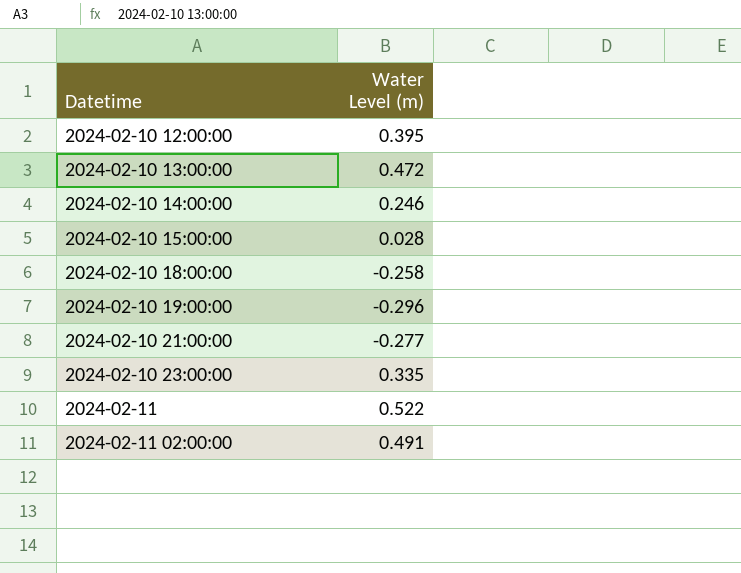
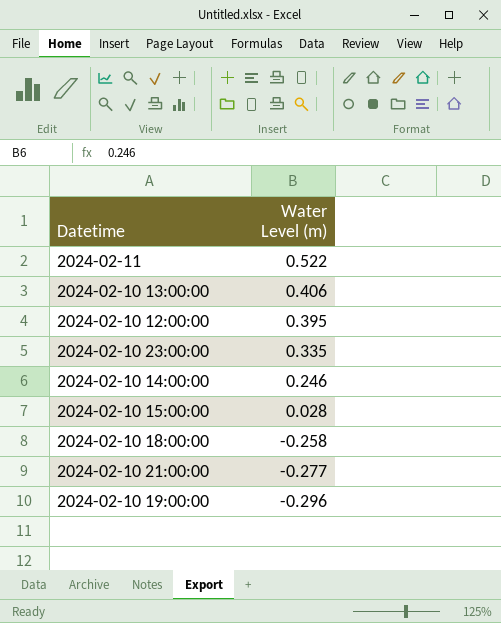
row order: Datetime ascending -> Water Level (m) descending
row 2024-02-11 02:00:00: 0.491 -> none
2024-02-10 13:00:00 | Water Level (m): 0.472 -> 0.406

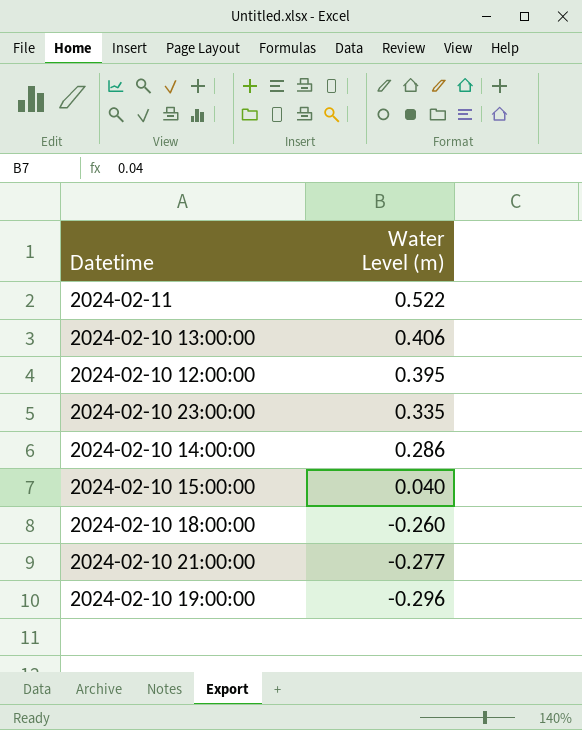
2024-02-10 14:00:00 | Water Level (m): 0.246 -> 0.286
2024-02-10 15:00:00 | Water Level (m): 0.028 -> 0.040
2024-02-10 18:00:00 | Water Level (m): -0.258 -> -0.260

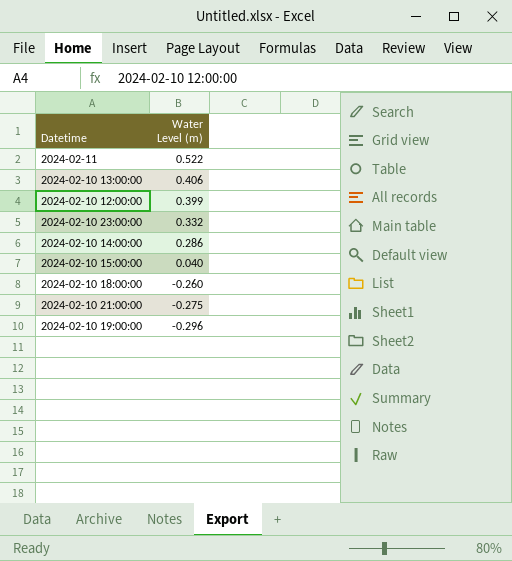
2024-02-10 12:00:00 | Water Level (m): 0.395 -> 0.399
2024-02-10 23:00:00 | Water Level (m): 0.335 -> 0.332
2024-02-10 21:00:00 | Water Level (m): -0.277 -> -0.275

